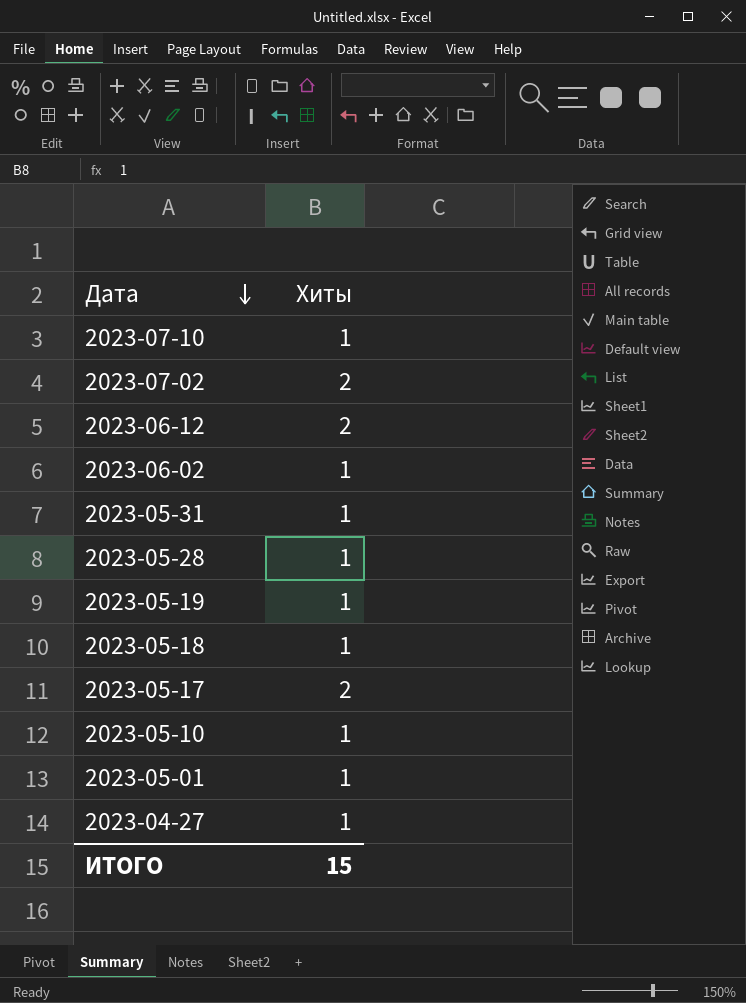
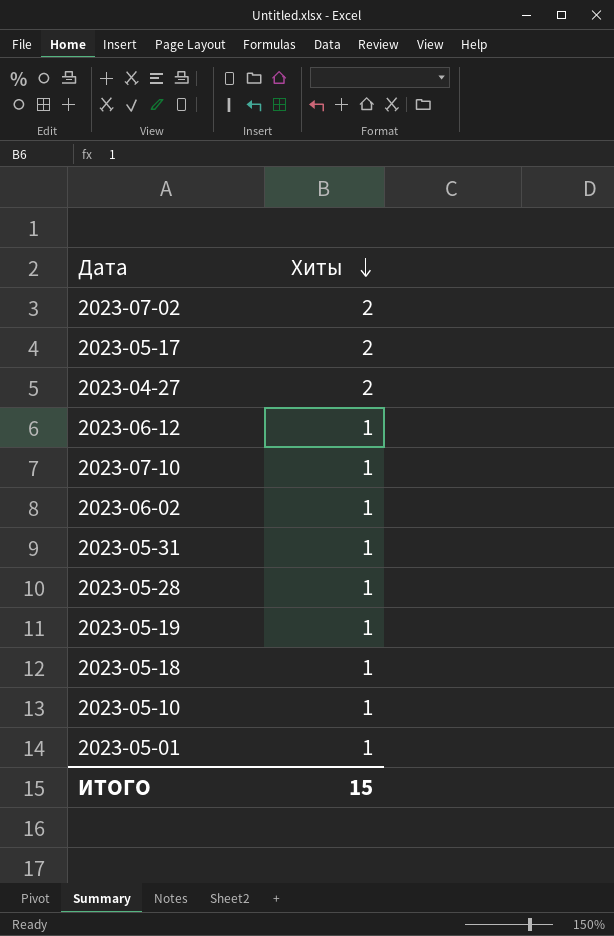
row order: Дата descending -> Хиты descending
2023-04-27 | Хиты: 1 -> 2
2023-06-12 | Хиты: 2 -> 1

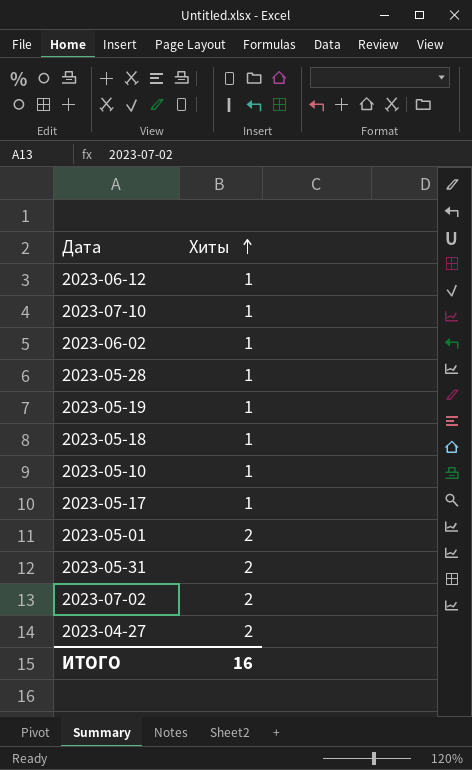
row order: Хиты descending -> Хиты ascending
2023-05-17 | Хиты: 2 -> 1
2023-05-01 | Хиты: 1 -> 2
2023-05-31 | Хиты: 1 -> 2
ИТОГО | Хиты: 15 -> 16

